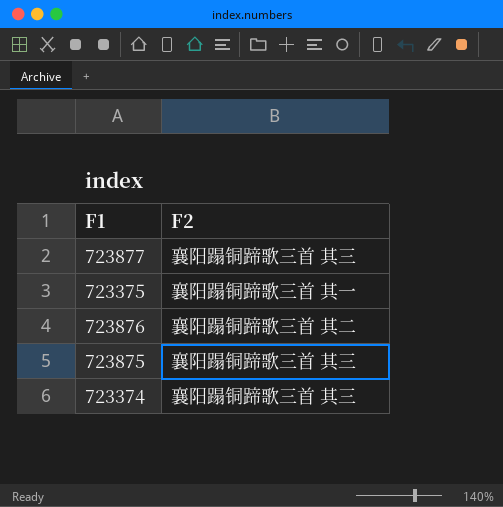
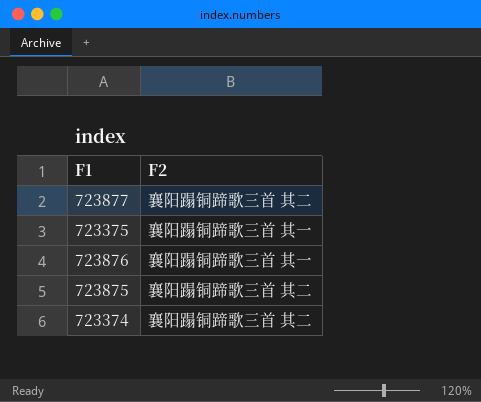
723877 | F2: 襄阳蹋铜蹄歌三首 其三 -> 襄阳蹋铜蹄歌三首 其二
723876 | F2: 襄阳蹋铜蹄歌三首 其二 -> 襄阳蹋铜蹄歌三首 其一
723875 | F2: 襄阳蹋铜蹄歌三首 其三 -> 襄阳蹋铜蹄歌三首 其二
723374 | F2: 襄阳蹋铜蹄歌三首 其三 -> 襄阳蹋铜蹄歌三首 其二

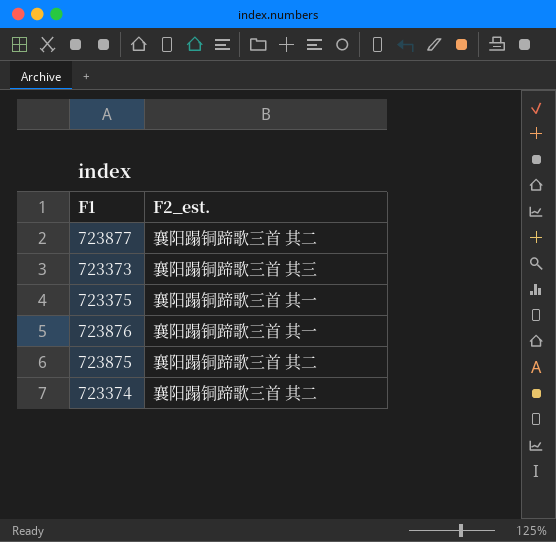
column name: F2 -> F2_est.
row 723373: none -> 襄阳蹋铜蹄歌三首 其三

